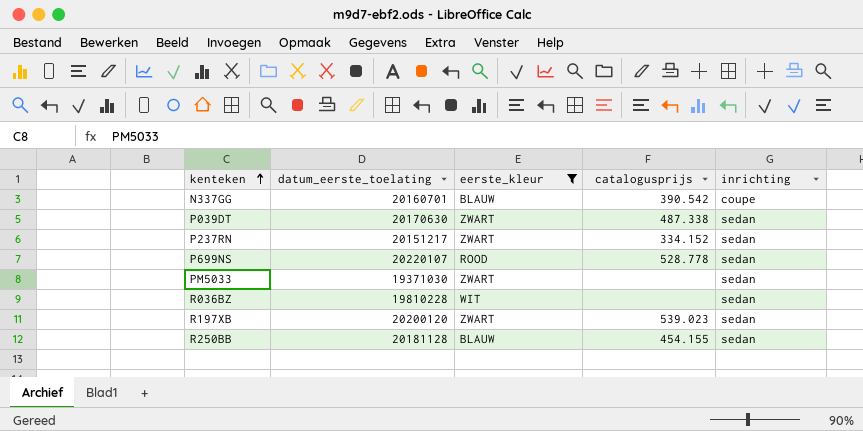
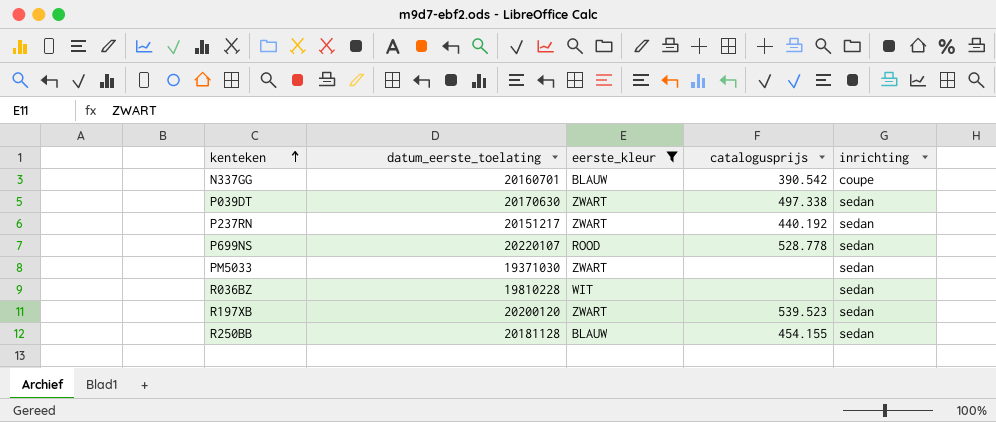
P039DT | catalogusprijs: 487.338 -> 497.338
P237RN | catalogusprijs: 334.152 -> 440.192
R197XB | catalogusprijs: 539.023 -> 539.523

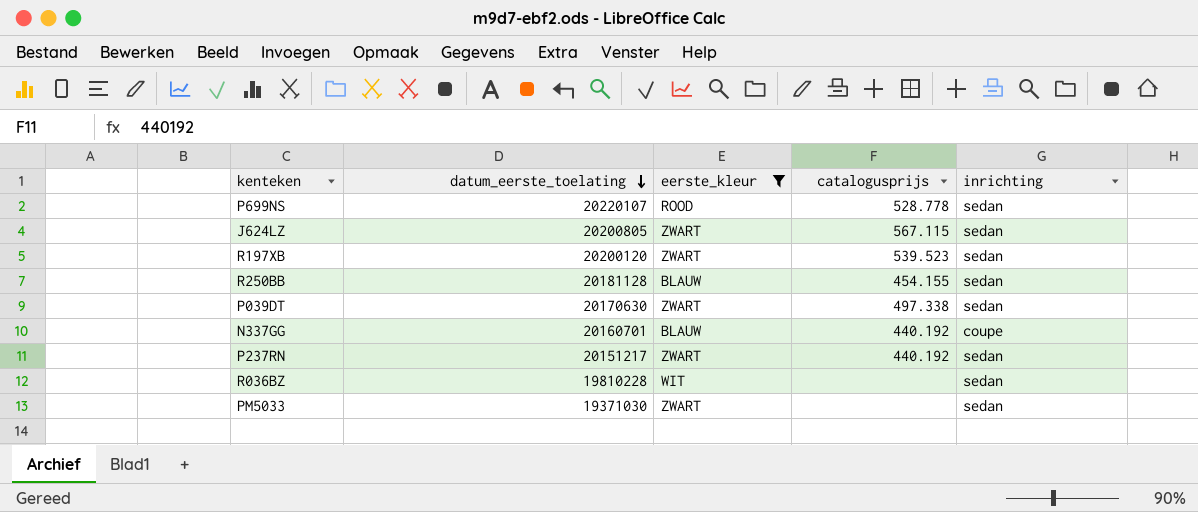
row order: kenteken ascending -> datum_eerste_toelating descending
row J624LZ: none -> 20200805 | ZWART | 567.115 | sedan
N337GG | catalogusprijs: 390.542 -> 440.192

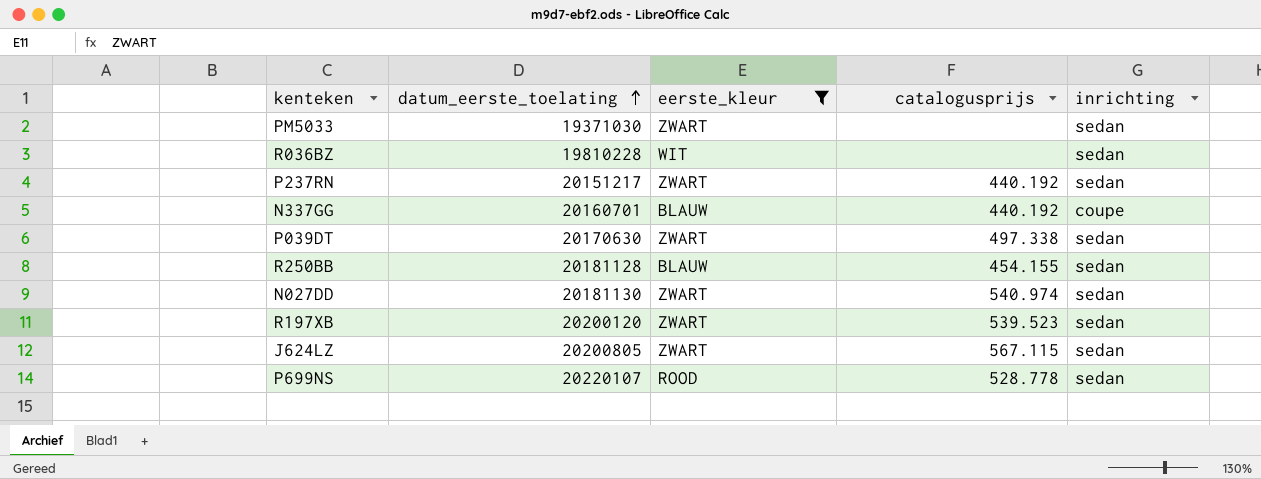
row order: datum_eerste_toelating descending -> datum_eerste_toelating ascending
row N027DD: none -> 20181130 | ZWART | 540.974 | sedan

